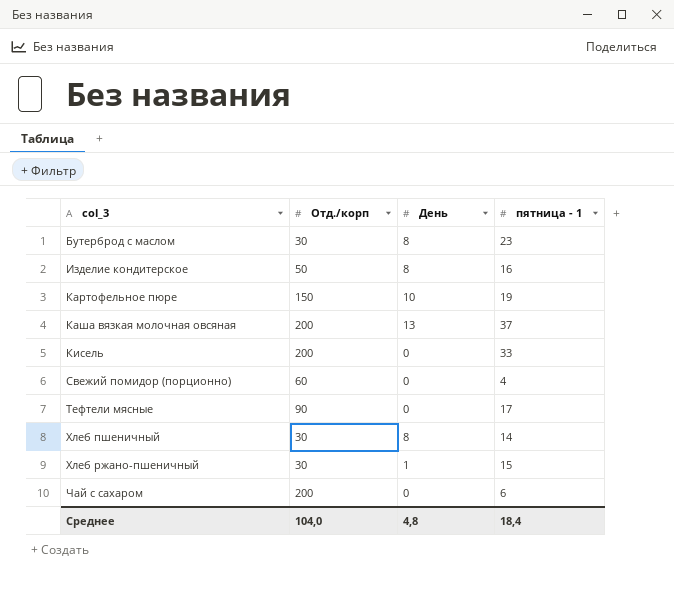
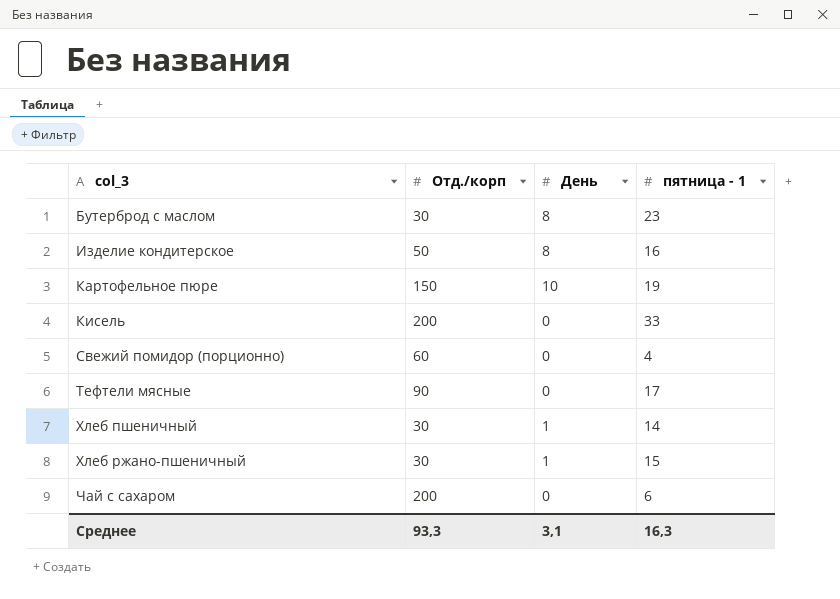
row Каша вязкая молочная овсяная: 200 | 13 | 37 -> none
Хлеб пшеничный | День: 8 -> 1
Среднее | Отд./корп: 104,0 -> 93,3
Среднее | День: 4,8 -> 3,1
Среднее | пятница - 1: 18,4 -> 16,3

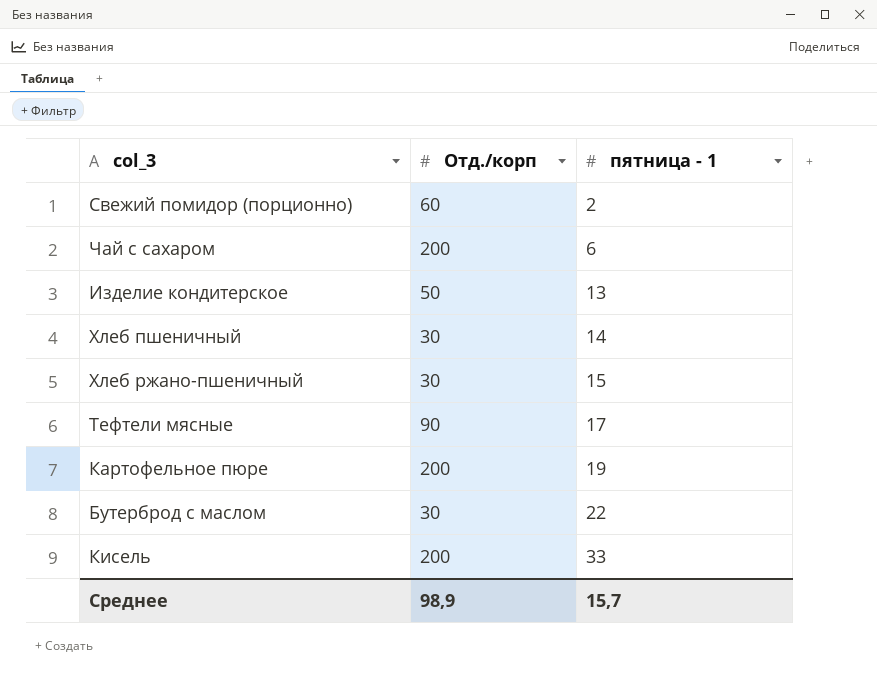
row order: col_3 ascending -> пятница - 1 ascending
column День | position: 3 -> none
Свежий помидор (порционно) | пятница - 1: 4 -> 2
Изделие кондитерское | пятница - 1: 16 -> 13
Картофельное пюре | Отд./корп: 150 -> 200
Бутерброд с маслом | пятница - 1: 23 -> 22
Среднее | Отд./корп: 93,3 -> 98,9
Среднее | пятница - 1: 16,3 -> 15,7

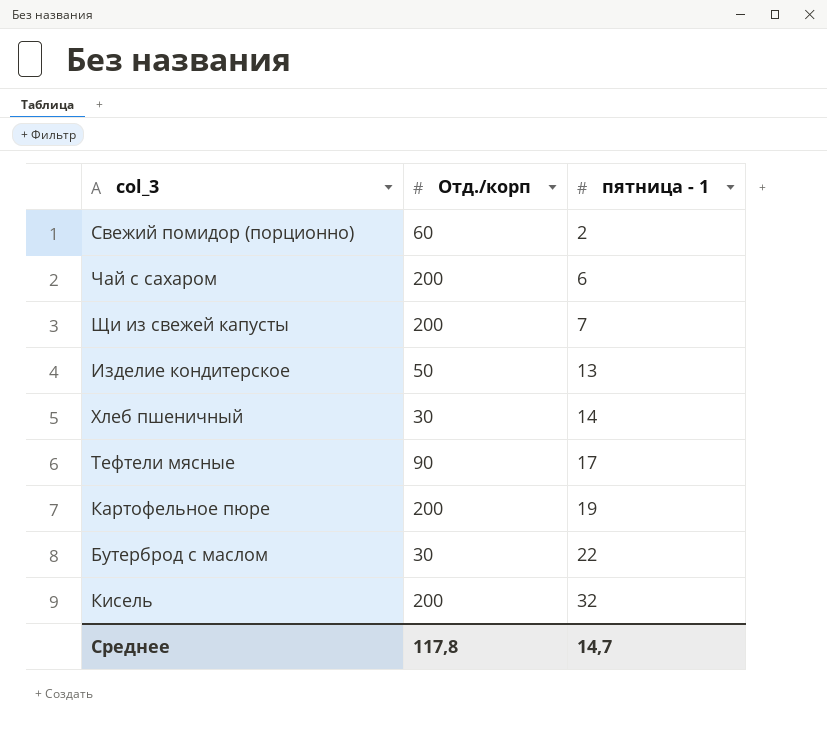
row Хлеб ржано-пшеничный: 30 | 15 -> none
row Щи из свежей капусты: none -> 200 | 7
Кисель | пятница - 1: 33 -> 32
Среднее | Отд./корп: 98,9 -> 117,8
Среднее | пятница - 1: 15,7 -> 14,7

